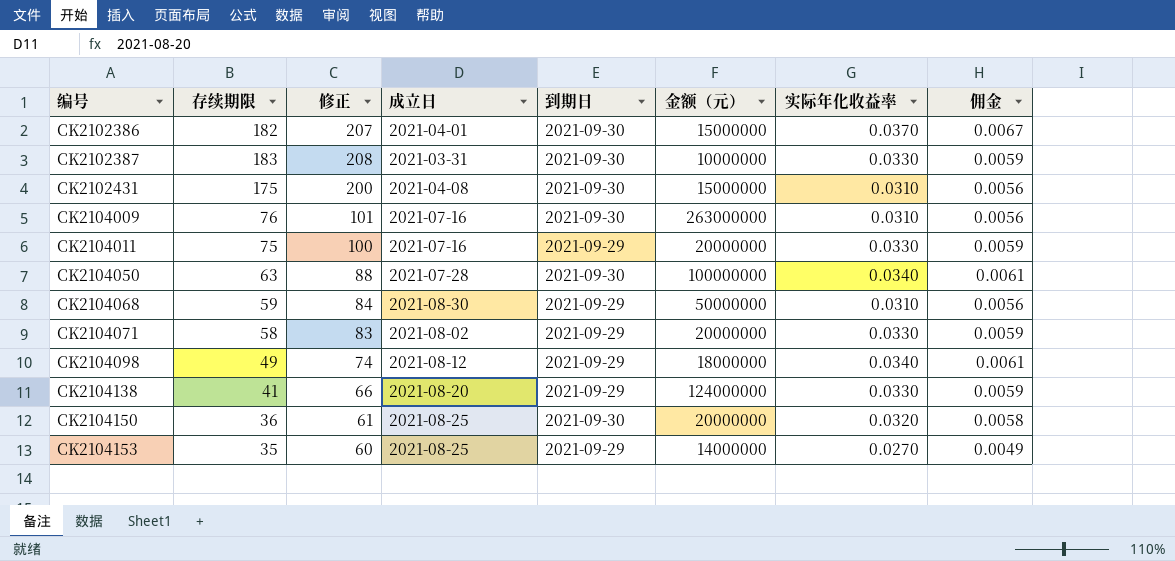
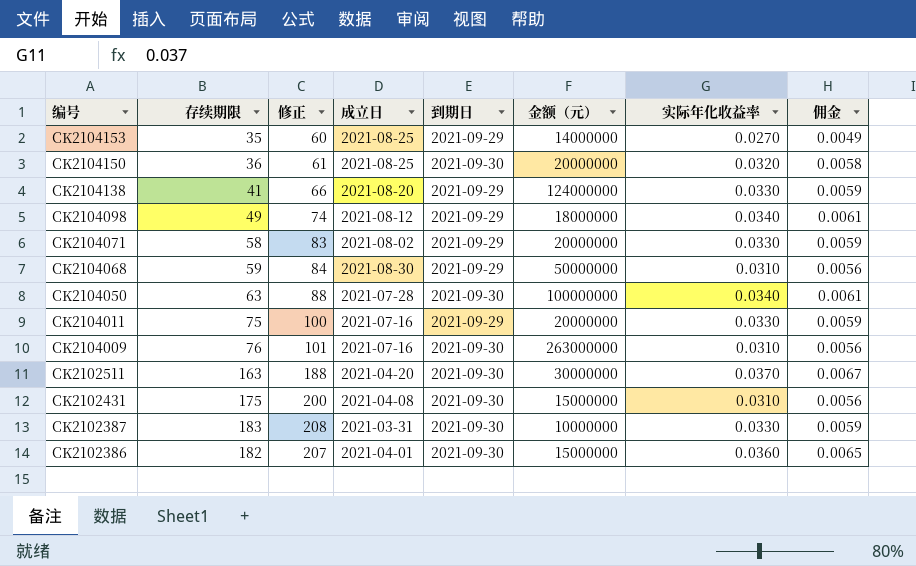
row order: 编号 ascending -> 编号 descending
row CK2102511: none -> 163 | 188 | 2021-04-20 | 2021-09-30 | 30000000 | 0.0370 | 0.0067
CK2102386 | 实际年化收益率: 0.0370 -> 0.0360
CK2102386 | 佣金: 0.0067 -> 0.0065

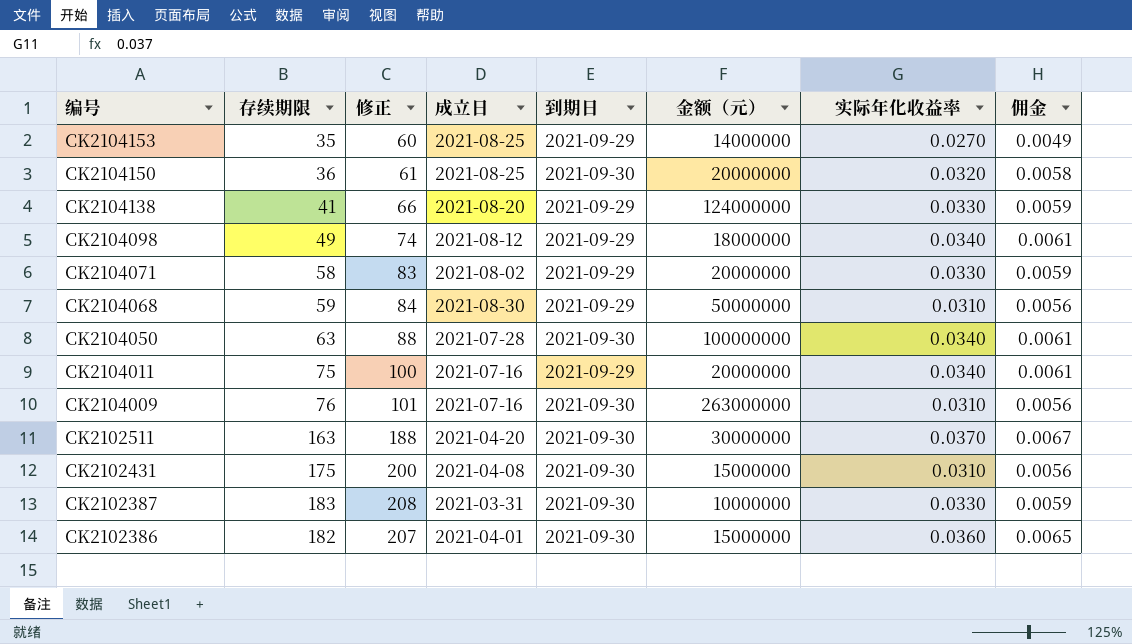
CK2104011 | 实际年化收益率: 0.0330 -> 0.0340
CK2104011 | 佣金: 0.0059 -> 0.0061

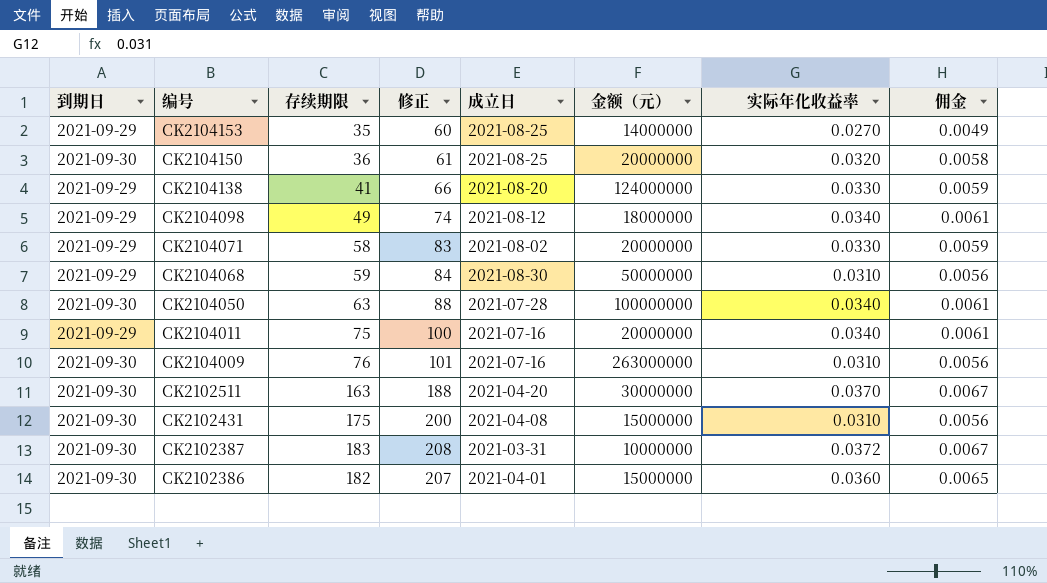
column 到期日 | position: 5 -> 1
CK2102387 | 实际年化收益率: 0.0330 -> 0.0372
CK2102387 | 佣金: 0.0059 -> 0.0067

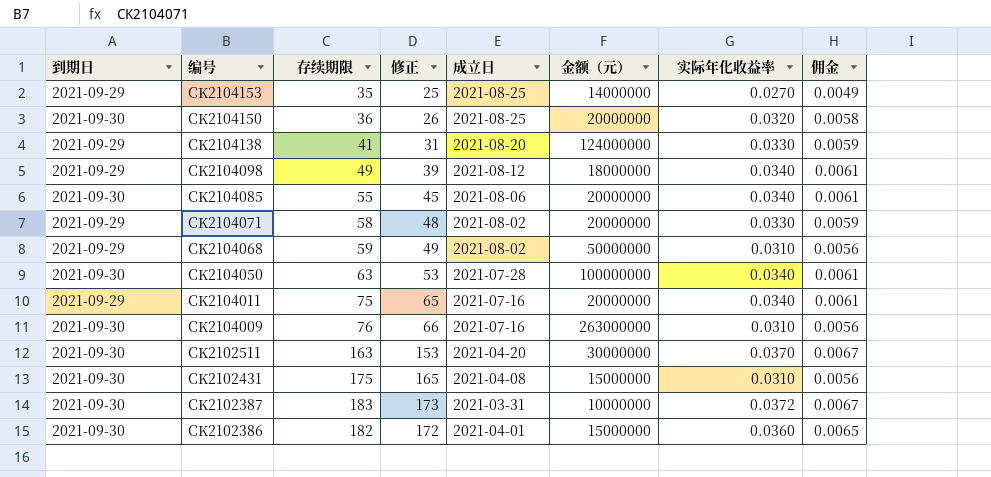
column 修正 | formula: [存续期限] + 25 -> [存续期限] - 10
row CK2104085: none -> 2021-09-30 | 55 | 45 | 2021-08-06 | 20000000 | 0.0340 | 0.0061
CK2104068 | 成立日: 2021-08-30 -> 2021-08-02

